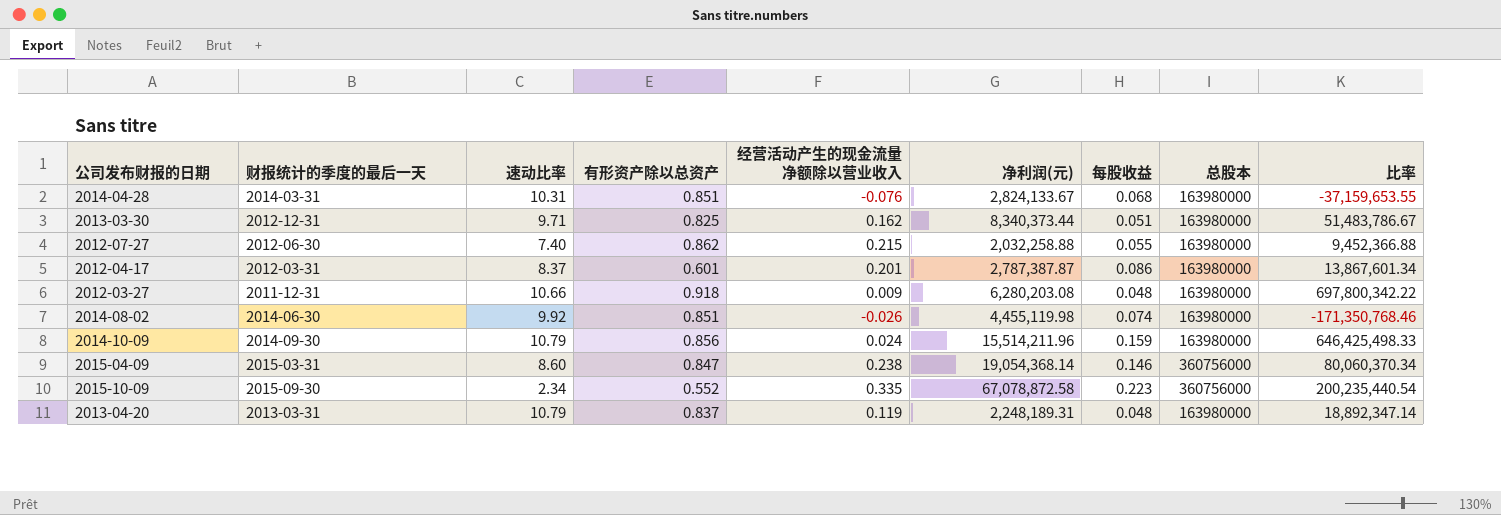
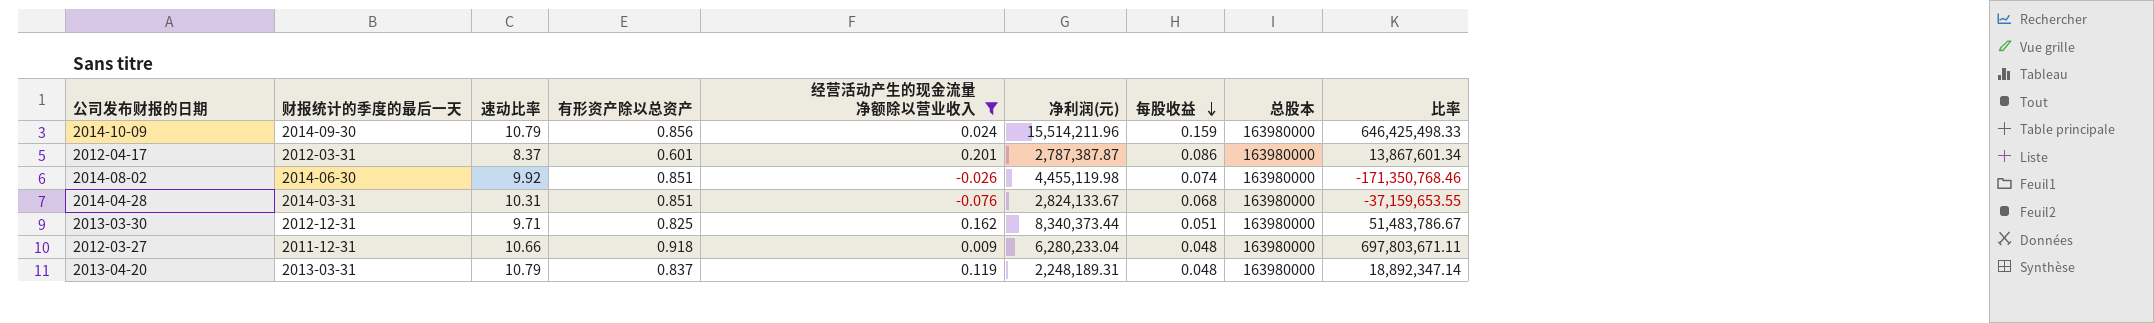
filter: none -> 经营活动产生的现金流量净额除以营业收入 <= 0.201
row order: none -> 每股收益 descending
2012-03-27 | 净利润(元): 6,280,203.08 -> 6,280,233.04
2012-03-27 | 比率: 697,800,342.22 -> 697,803,671.11

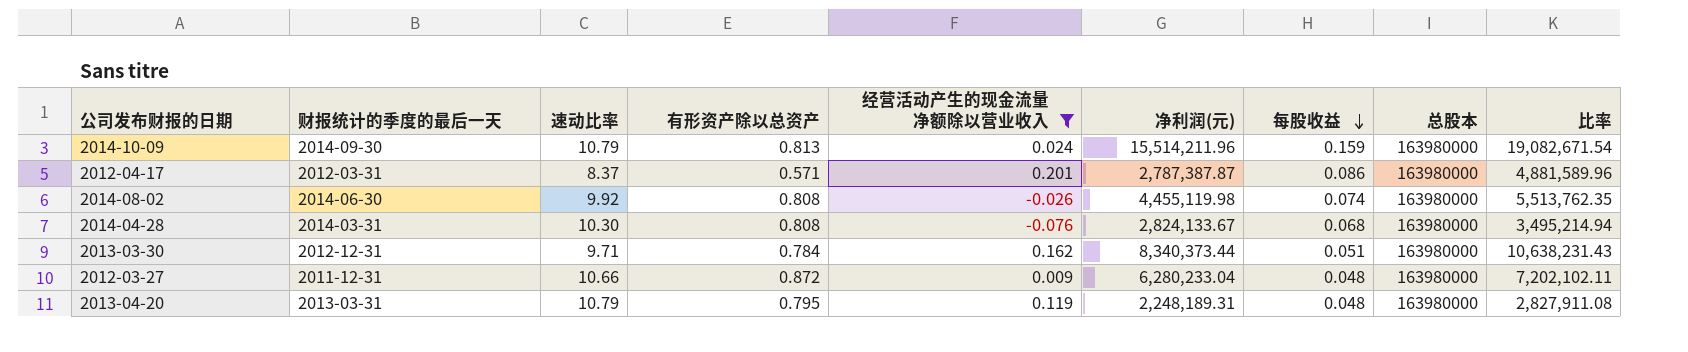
column 比率 | formula: [净利润(元)] / [经营活动产生的现金流量净额除以营业收入] -> [净利润(元)] / [有形资产除以总资产]
2014-10-09 | 有形资产除以总资产: 0.856 -> 0.813
2012-04-17 | 有形资产除以总资产: 0.601 -> 0.571
2014-08-02 | 有形资产除以总资产: 0.851 -> 0.808
2014-04-28 | 速动比率: 10.31 -> 10.30
2014-04-28 | 有形资产除以总资产: 0.851 -> 0.808
2013-03-30 | 有形资产除以总资产: 0.825 -> 0.784
2012-03-27 | 有形资产除以总资产: 0.918 -> 0.872
2013-04-20 | 有形资产除以总资产: 0.837 -> 0.795

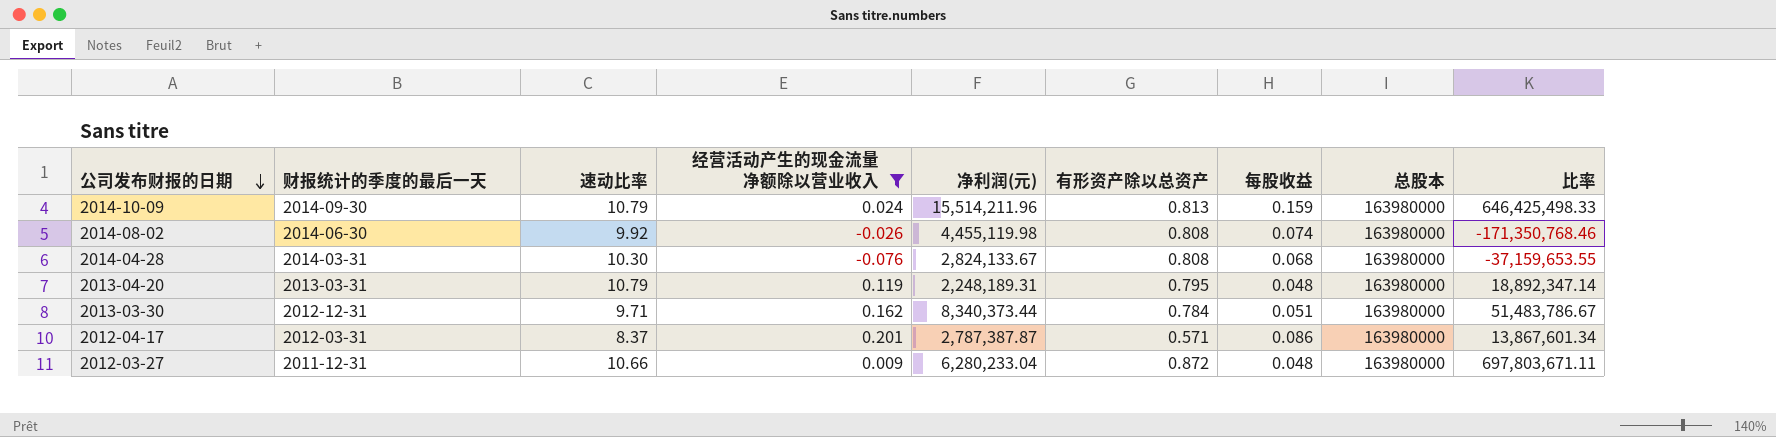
row order: 每股收益 descending -> 公司发布财报的日期 descending
column 有形资产除以总资产 | position: 4 -> 6
column 比率 | formula: [净利润(元)] / [有形资产除以总资产] -> [净利润(元)] / [经营活动产生的现金流量净额除以营业收入]

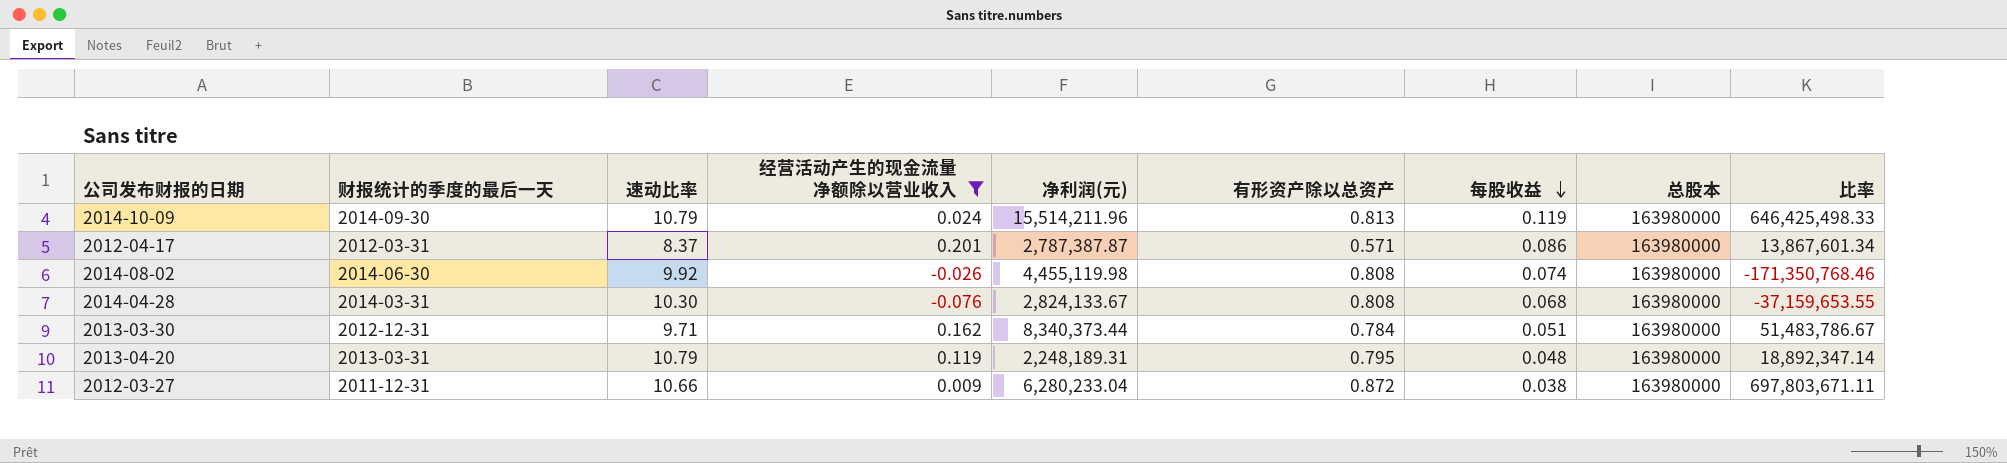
row order: 公司发布财报的日期 descending -> 每股收益 descending
2014-10-09 | 每股收益: 0.159 -> 0.119
2012-03-27 | 每股收益: 0.048 -> 0.038

